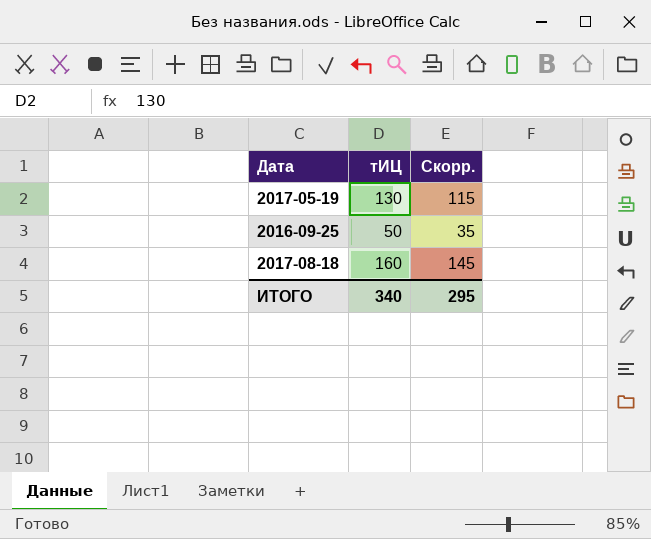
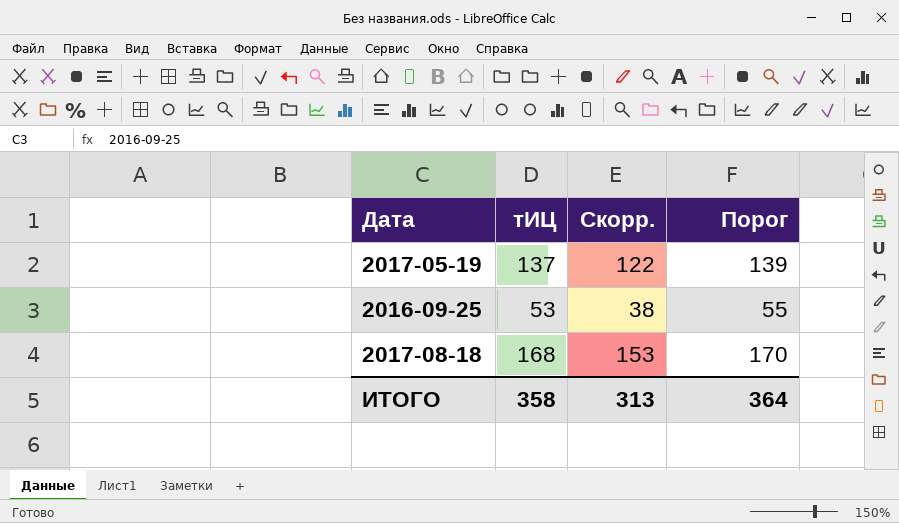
column Порог | formula: none -> [тИЦ] + 2
2017-05-19 | тИЦ: 130 -> 137
2017-05-19 | Скорр.: 115 -> 122
2016-09-25 | тИЦ: 50 -> 53
2016-09-25 | Скорр.: 35 -> 38
2017-08-18 | тИЦ: 160 -> 168
2017-08-18 | Скорр.: 145 -> 153
ИТОГО | тИЦ: 340 -> 358
ИТОГО | Скорр.: 295 -> 313

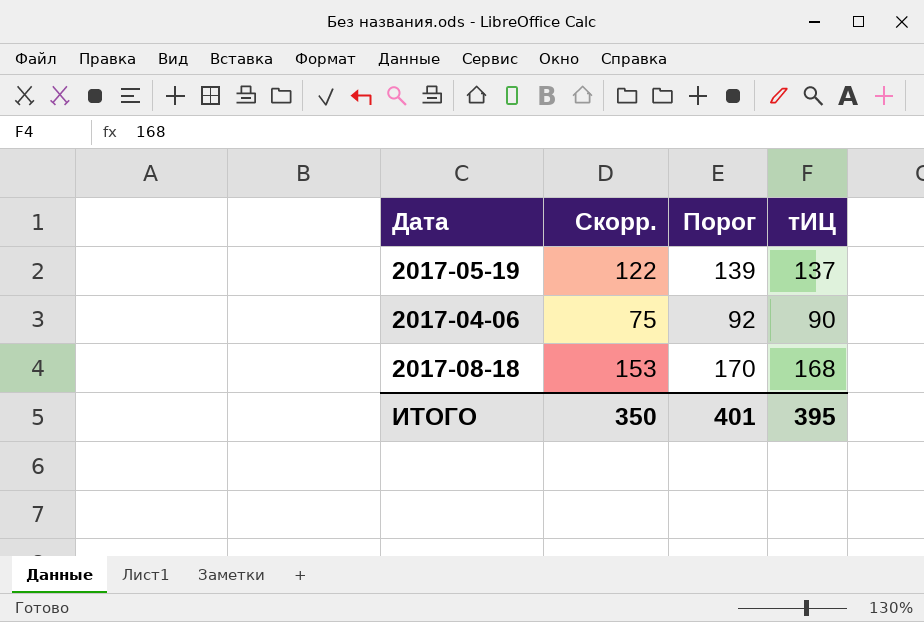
column тИЦ | position: 2 -> 4
row 2016-09-25: 53 | 38 | 55 -> none
row 2017-04-06: none -> 75 | 92 | 90
ИТОГО | Скорр.: 313 -> 350
ИТОГО | Порог: 364 -> 401
ИТОГО | тИЦ: 358 -> 395

